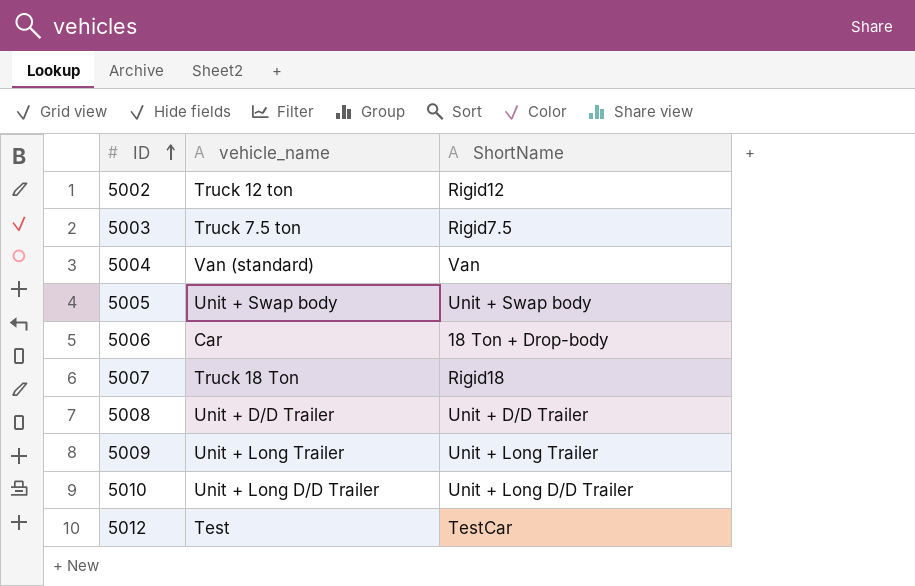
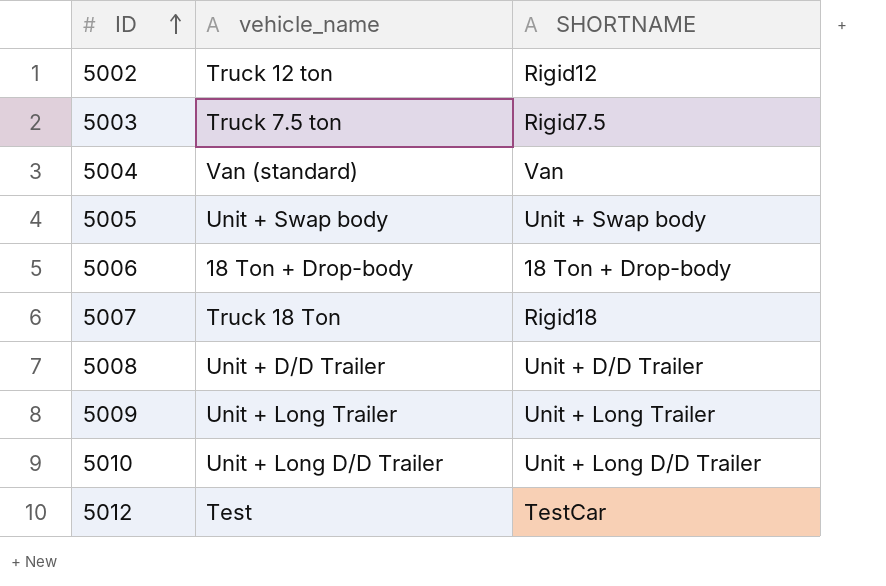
column name: ShortName -> SHORTNAME
5006 | vehicle_name: Car -> 18 Ton + Drop-body

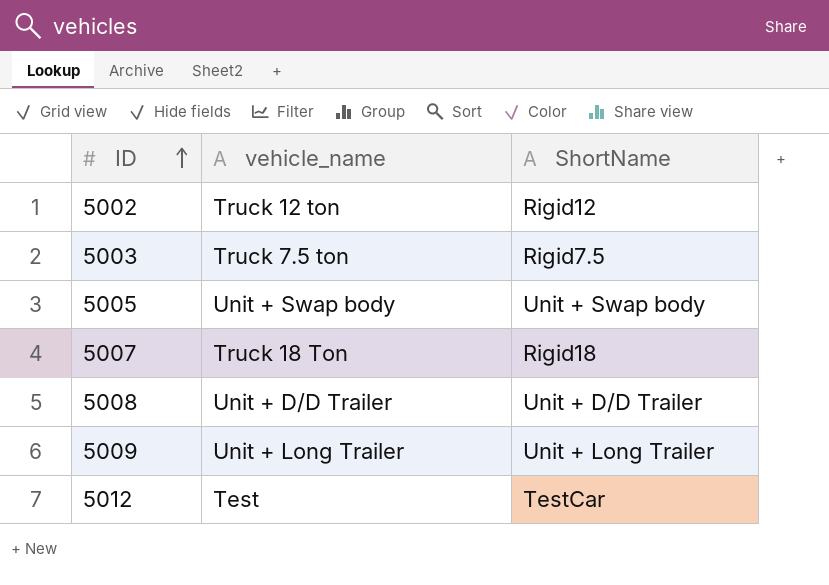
column name: SHORTNAME -> ShortName
row 5004: Van (standard) | Van -> none
row 5006: 18 Ton + Drop-body | 18 Ton + Drop-body -> none
row 5010: Unit + Long D/D Trailer | Unit + Long D/D Trailer -> none

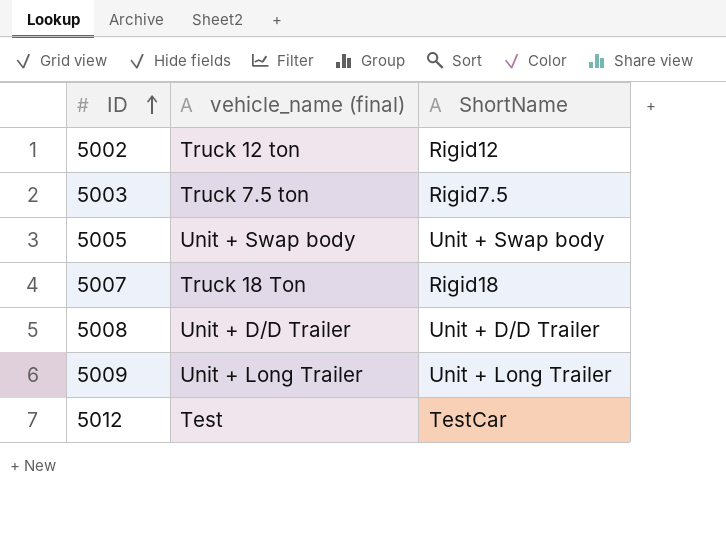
column name: vehicle_name -> vehicle_name (final)

